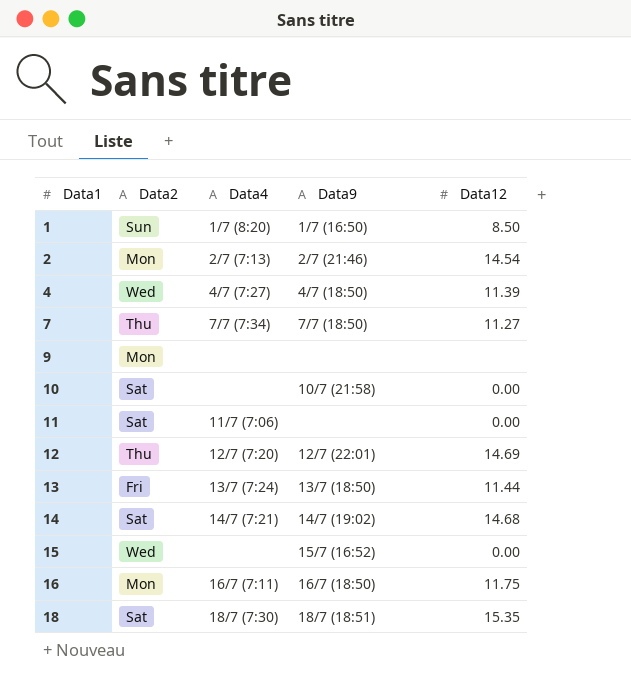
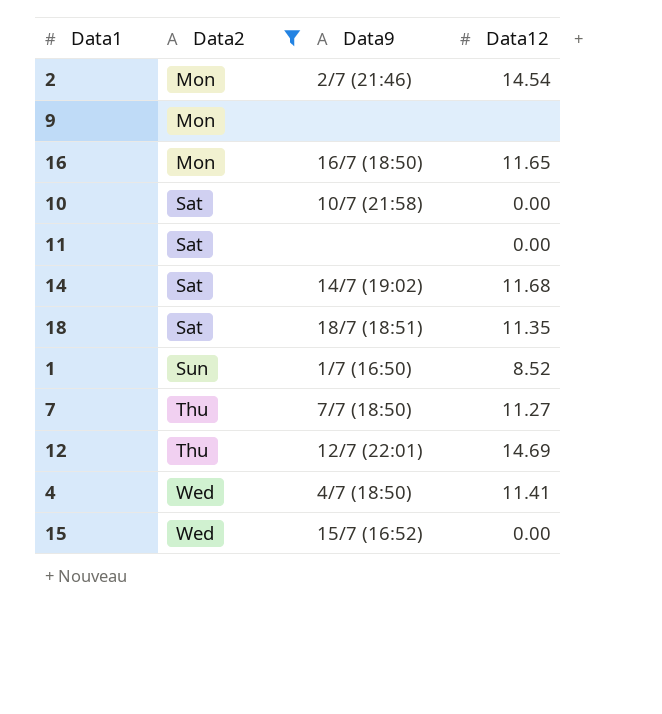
filter: none -> Data2 != Fri
row order: Data1 ascending -> Data2 ascending
column Data4 | position: 3 -> none
16 | Data12: 11.75 -> 11.65
14 | Data12: 14.68 -> 11.68
18 | Data12: 15.35 -> 11.35
1 | Data12: 8.50 -> 8.52
4 | Data12: 11.39 -> 11.41

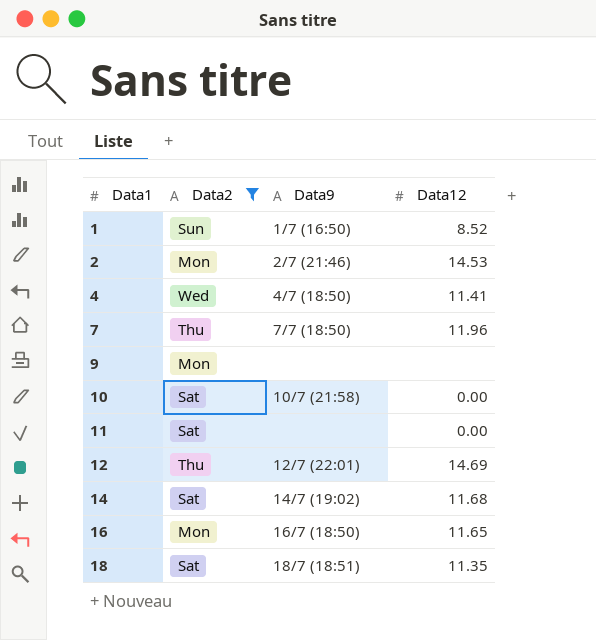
row order: Data2 ascending -> Data1 ascending
row 15: Wed | 15/7 (16:52) | 0.00 -> none
2 | Data12: 14.54 -> 14.53
7 | Data12: 11.27 -> 11.96

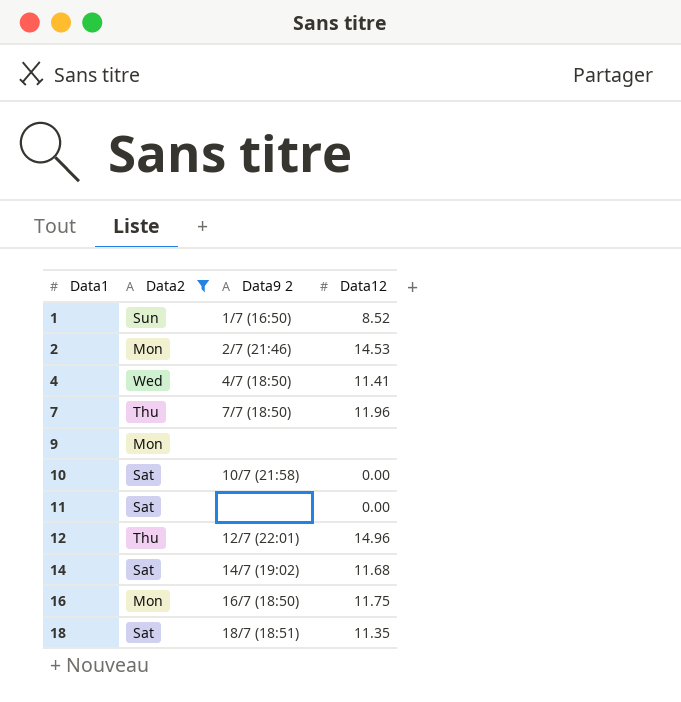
column name: Data9 -> Data9 2
12 | Data12: 14.69 -> 14.96
16 | Data12: 11.65 -> 11.75

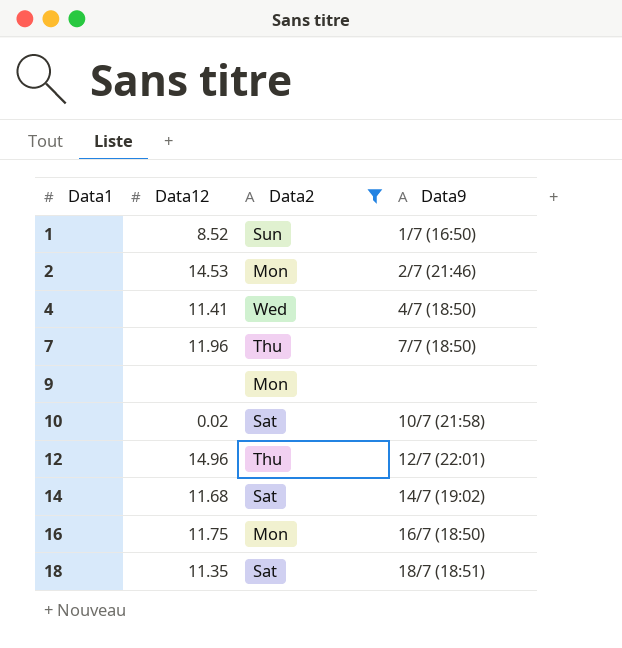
column Data12 | position: 4 -> 2
column name: Data9 2 -> Data9
row 11: Sat | none | 0.00 -> none
10 | Data12: 0.00 -> 0.02

